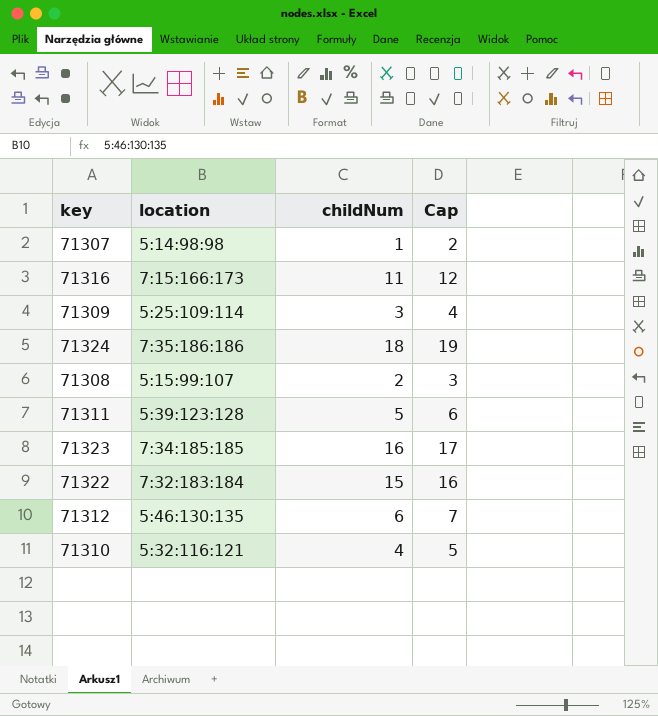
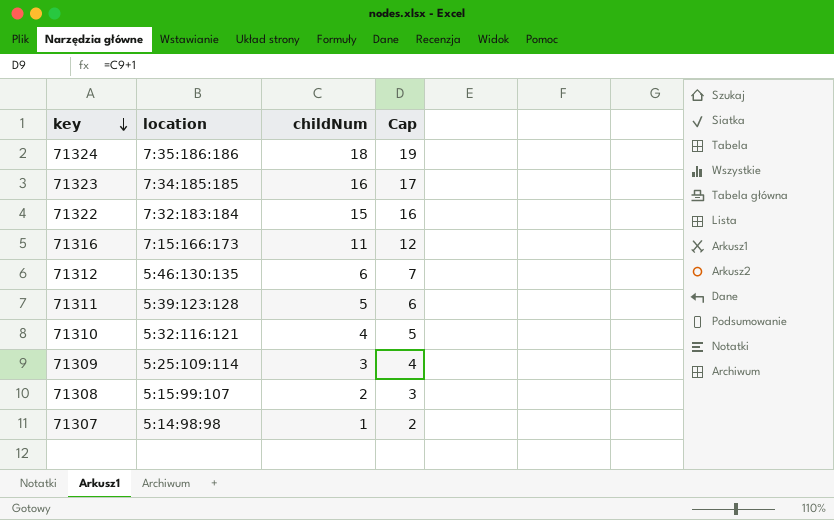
row order: none -> key descending

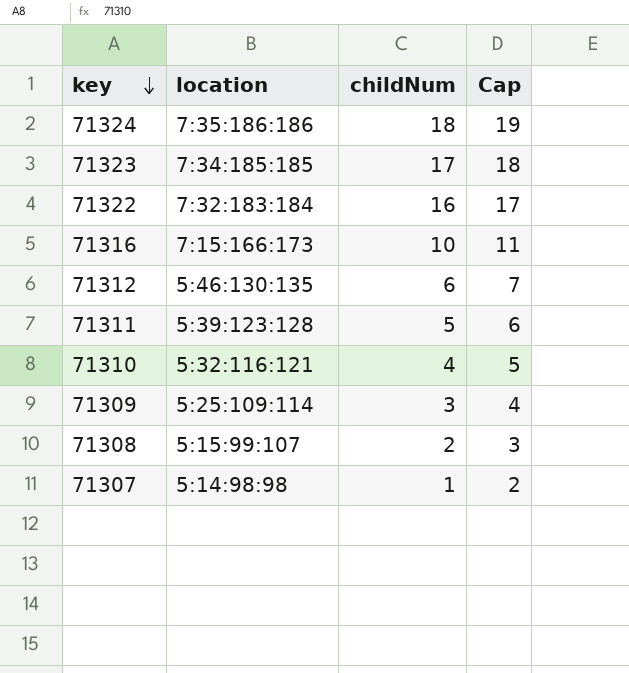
71323 | childNum: 16 -> 17
71323 | Cap: 17 -> 18
71322 | childNum: 15 -> 16
71322 | Cap: 16 -> 17
71316 | childNum: 11 -> 10
71316 | Cap: 12 -> 11

